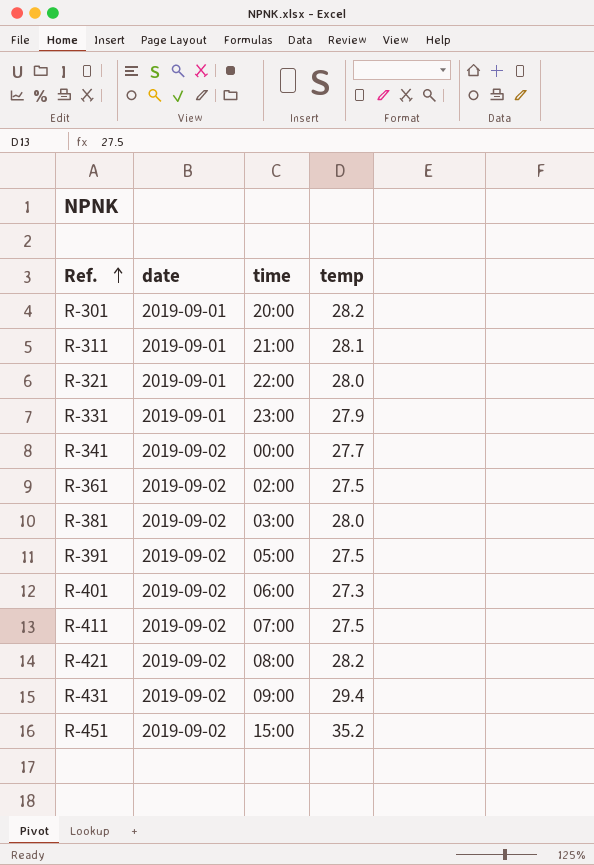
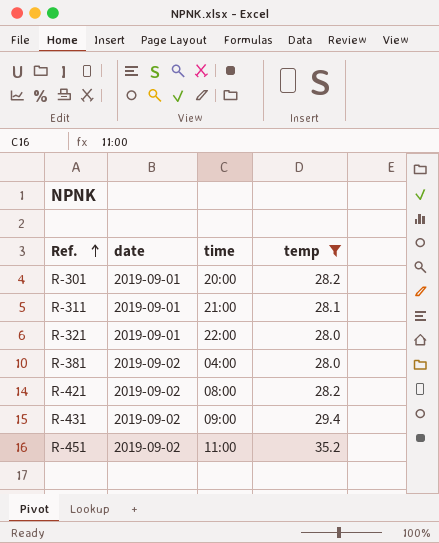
filter: none -> temp >= 28.0
R-381 | time: 03:00 -> 04:00
R-451 | time: 15:00 -> 11:00

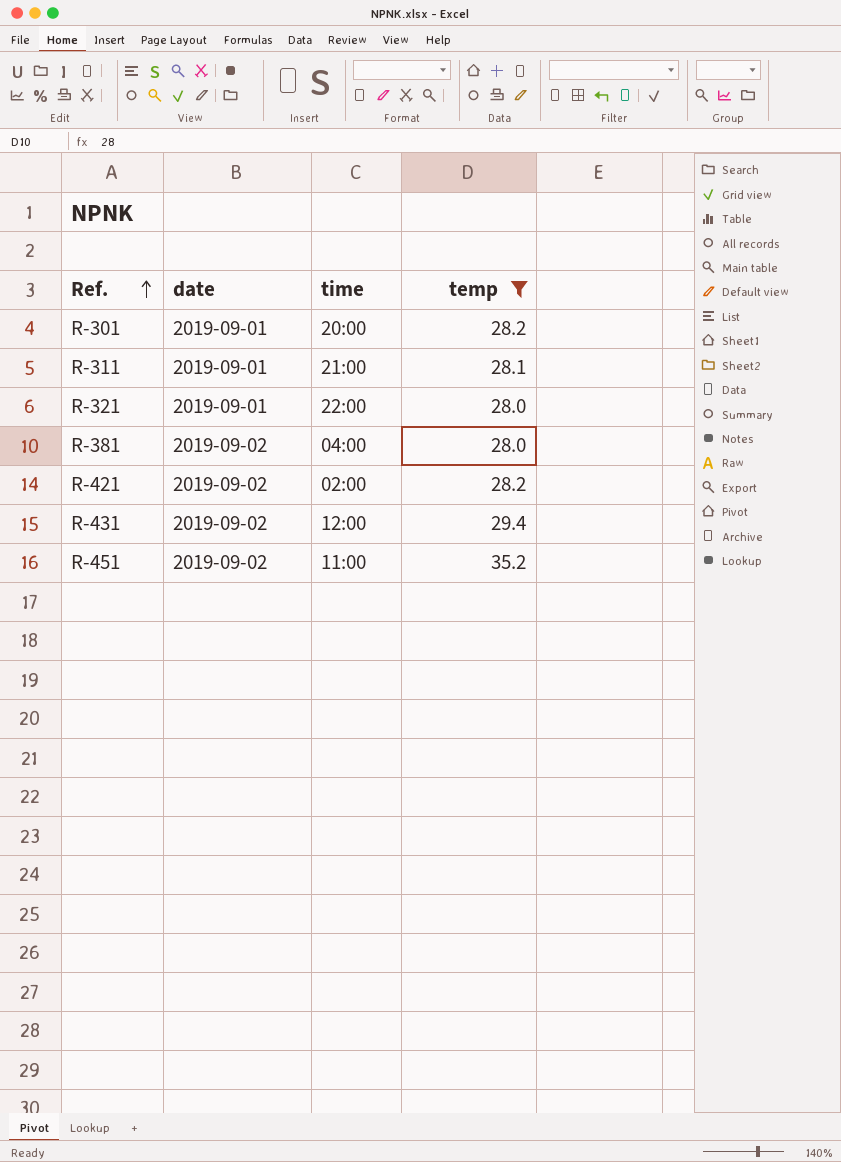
R-421 | time: 08:00 -> 02:00
R-431 | time: 09:00 -> 12:00

